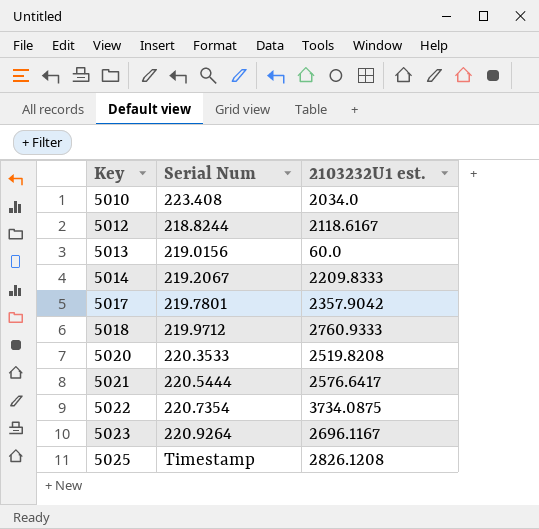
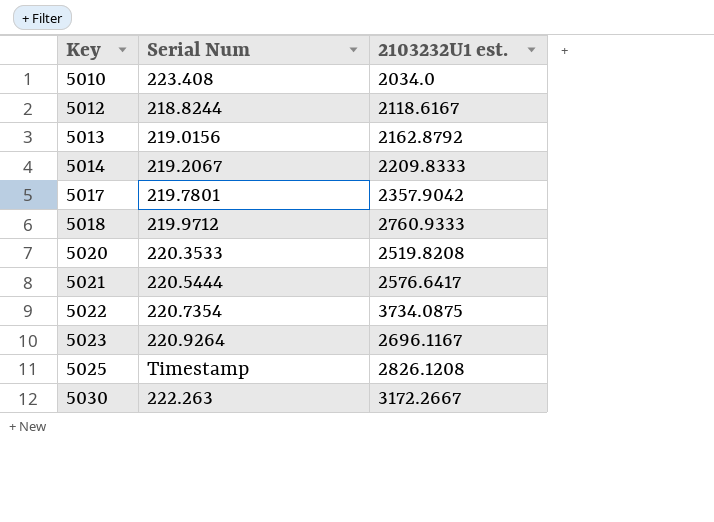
5013 | 2103232U1 est.: 60.0 -> 2162.8792
row 5030: none -> 222.263 | 3172.2667

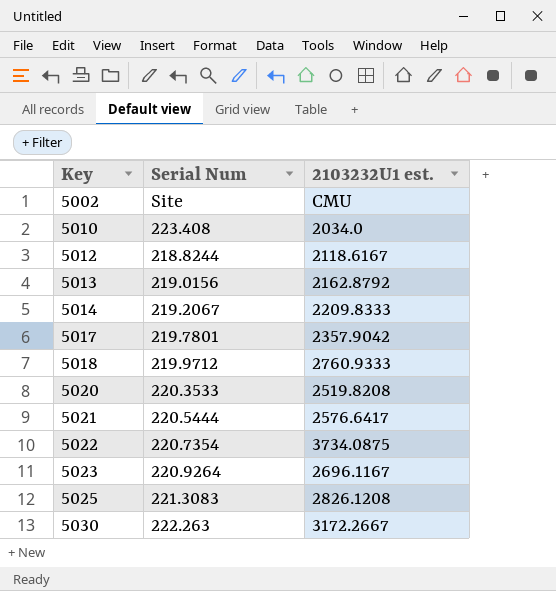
row 5002: none -> Site | CMU
5025 | Serial Num: Timestamp -> 221.3083

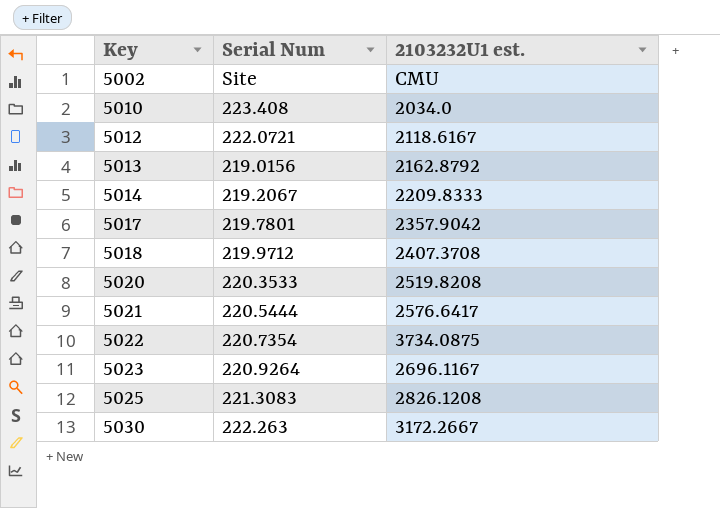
5012 | Serial Num: 218.8244 -> 222.0721
5018 | 2103232U1 est.: 2760.9333 -> 2407.3708

